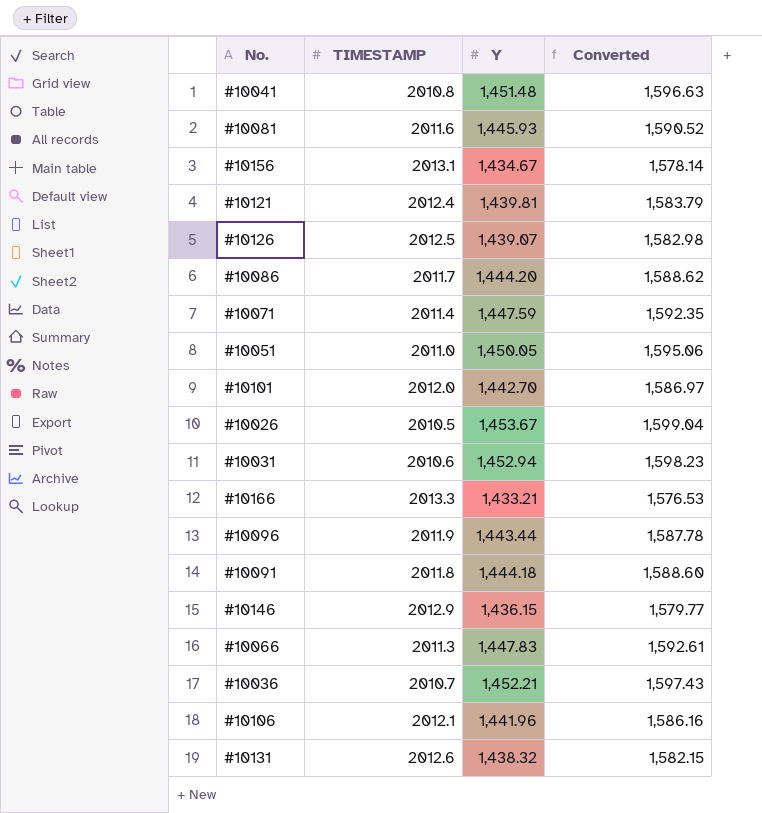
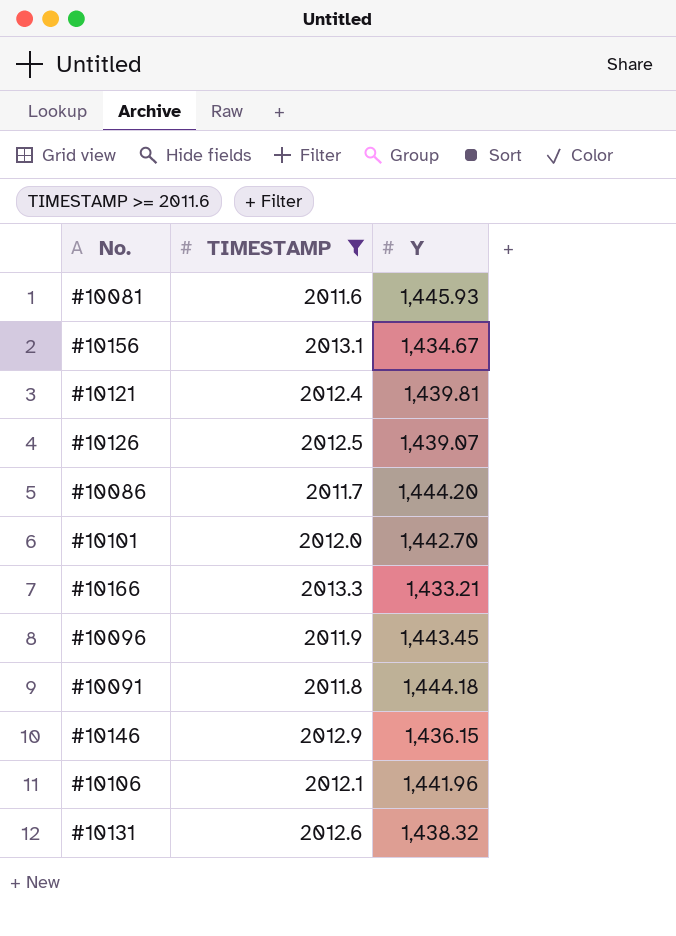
filter: none -> TIMESTAMP >= 2011.6
column Converted | formula: [Y] * 1.1 -> none
#10096 | Y: 1,443.44 -> 1,443.45

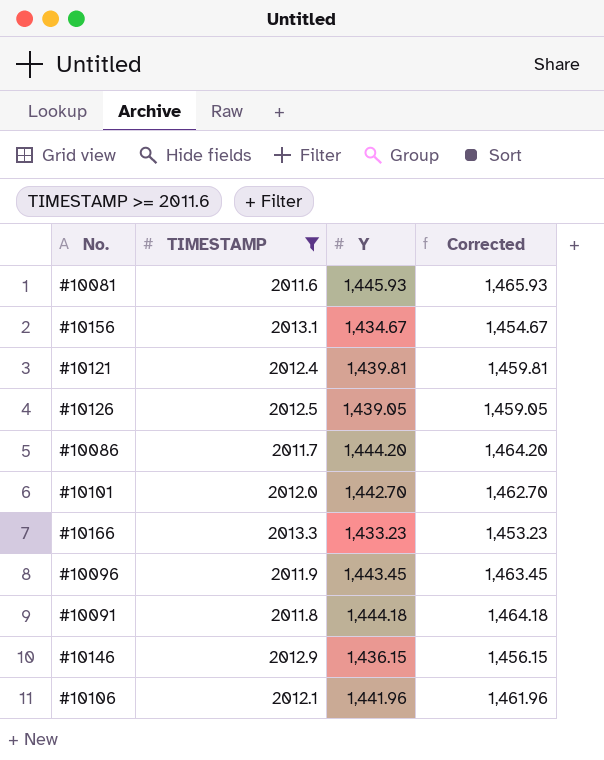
column Corrected | formula: none -> [Y] + 20
row #10131: 2012.6 | 1,438.32 -> none
#10126 | Y: 1,439.07 -> 1,439.05
#10166 | Y: 1,433.21 -> 1,433.23

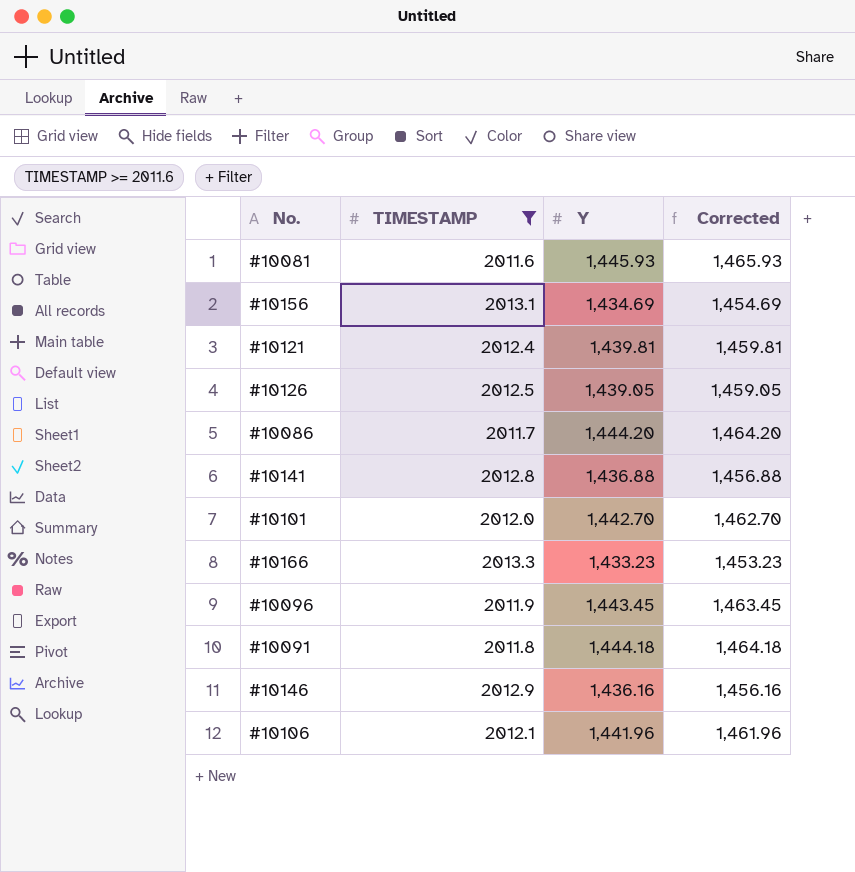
#10156 | Y: 1,434.67 -> 1,434.69
#10156 | Corrected: 1,454.67 -> 1,454.69
row #10141: none -> 2012.8 | 1,436.88 | 1,456.88
#10146 | Y: 1,436.15 -> 1,436.16
#10146 | Corrected: 1,456.15 -> 1,456.16

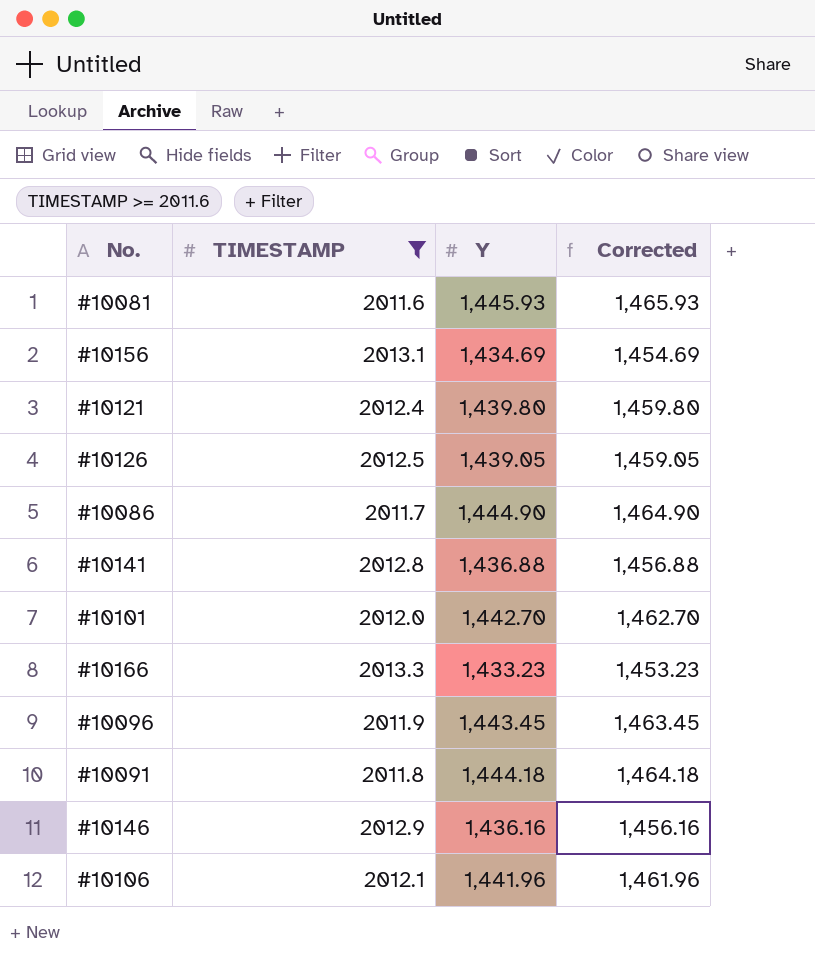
#10121 | Y: 1,439.81 -> 1,439.80
#10121 | Corrected: 1,459.81 -> 1,459.80
#10086 | Y: 1,444.20 -> 1,444.90
#10086 | Corrected: 1,464.20 -> 1,464.90

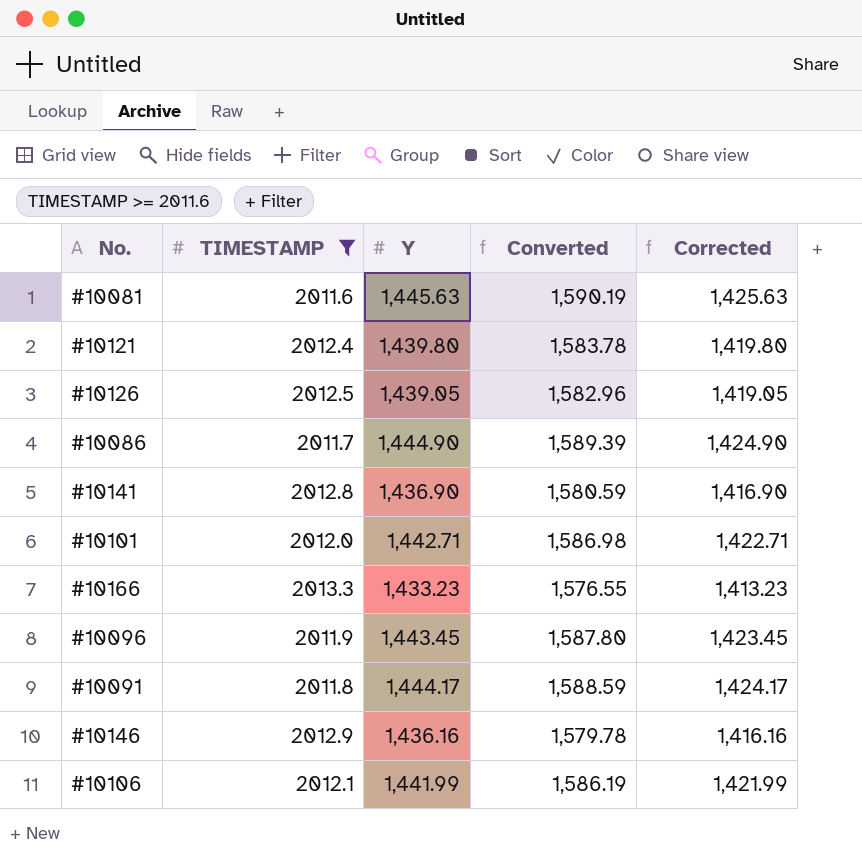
column Converted | formula: none -> [Y] * 1.1
column Corrected | formula: [Y] + 20 -> [Y] - 20
row #10156: 2013.1 | 1,434.69 | 1,454.69 -> none
#10081 | Y: 1,445.93 -> 1,445.63
#10141 | Y: 1,436.88 -> 1,436.90
#10101 | Y: 1,442.70 -> 1,442.71
#10091 | Y: 1,444.18 -> 1,444.17
#10106 | Y: 1,441.96 -> 1,441.99

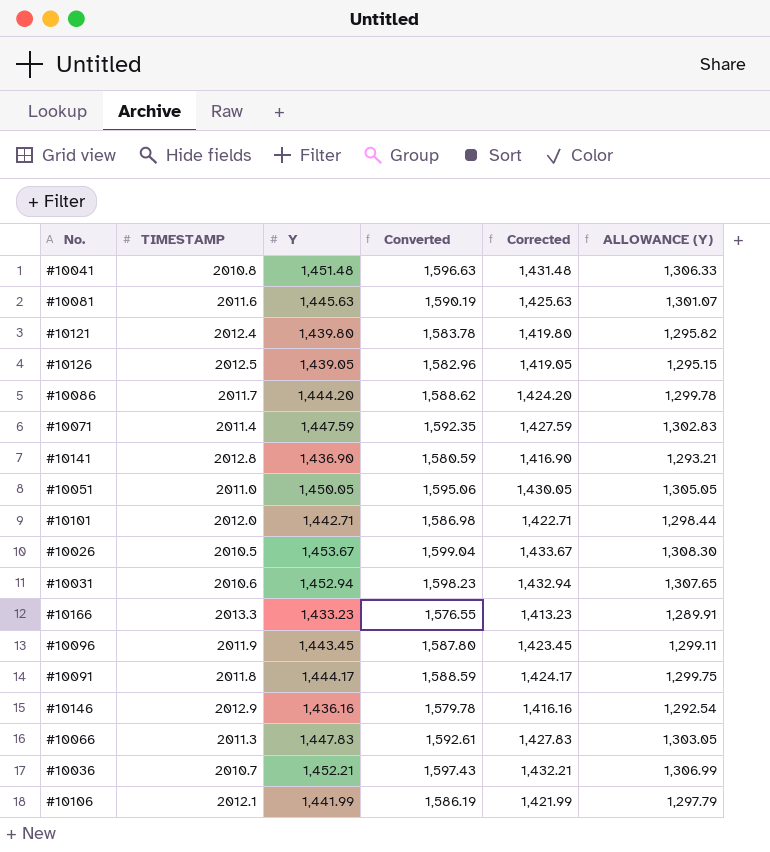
filter: TIMESTAMP >= 2011.6 -> none
column ALLOWANCE (Y) | formula: none -> [Y] * 0.9
#10086 | Y: 1,444.90 -> 1,444.20
#10086 | Converted: 1,589.39 -> 1,588.62
#10086 | Corrected: 1,424.90 -> 1,424.20

